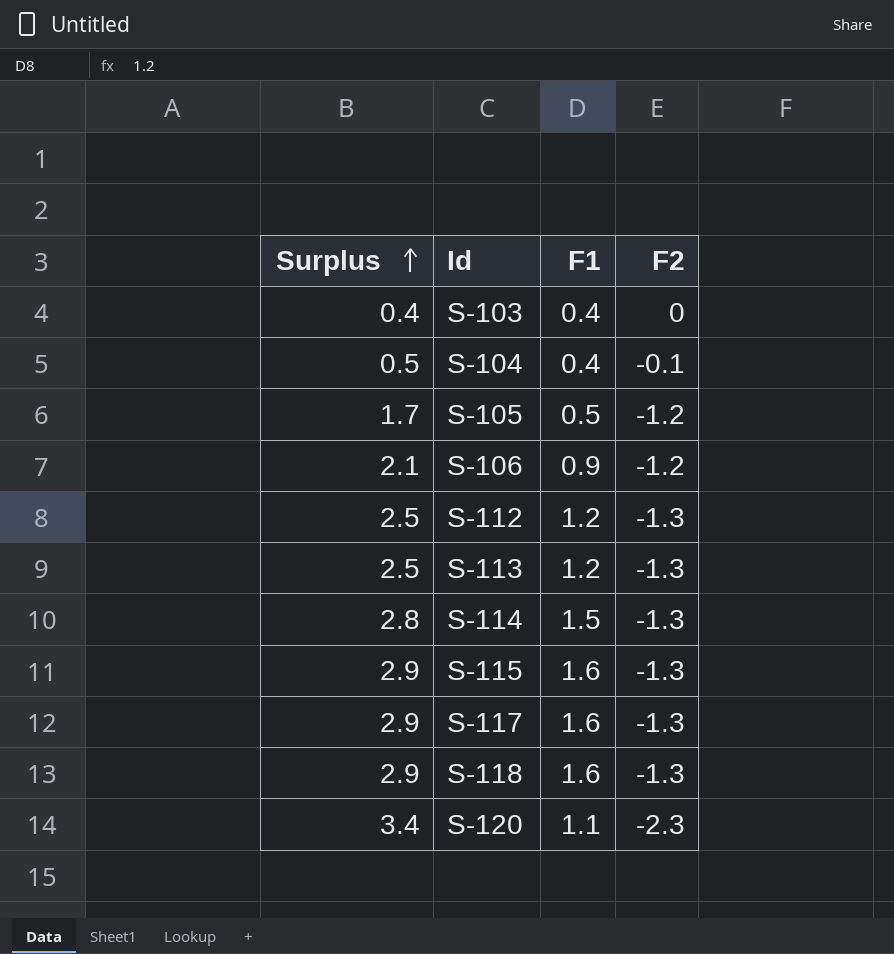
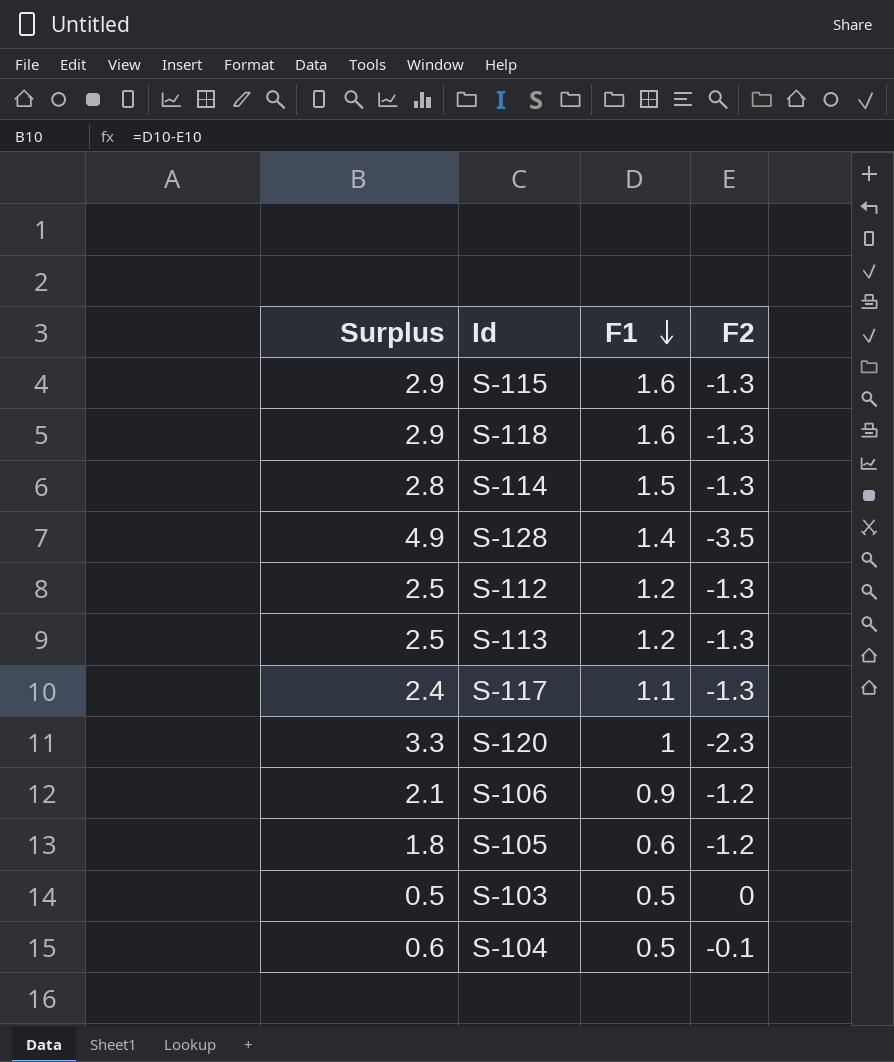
row order: Surplus ascending -> F1 descending
row S-128: none -> 4.9 | 1.4 | -3.5
S-117 | Surplus: 2.9 -> 2.4
S-117 | F1: 1.6 -> 1.1
S-120 | Surplus: 3.4 -> 3.3
S-120 | F1: 1.1 -> 1
S-105 | Surplus: 1.7 -> 1.8
S-105 | F1: 0.5 -> 0.6
S-103 | Surplus: 0.4 -> 0.5
S-103 | F1: 0.4 -> 0.5
S-104 | Surplus: 0.5 -> 0.6
S-104 | F1: 0.4 -> 0.5

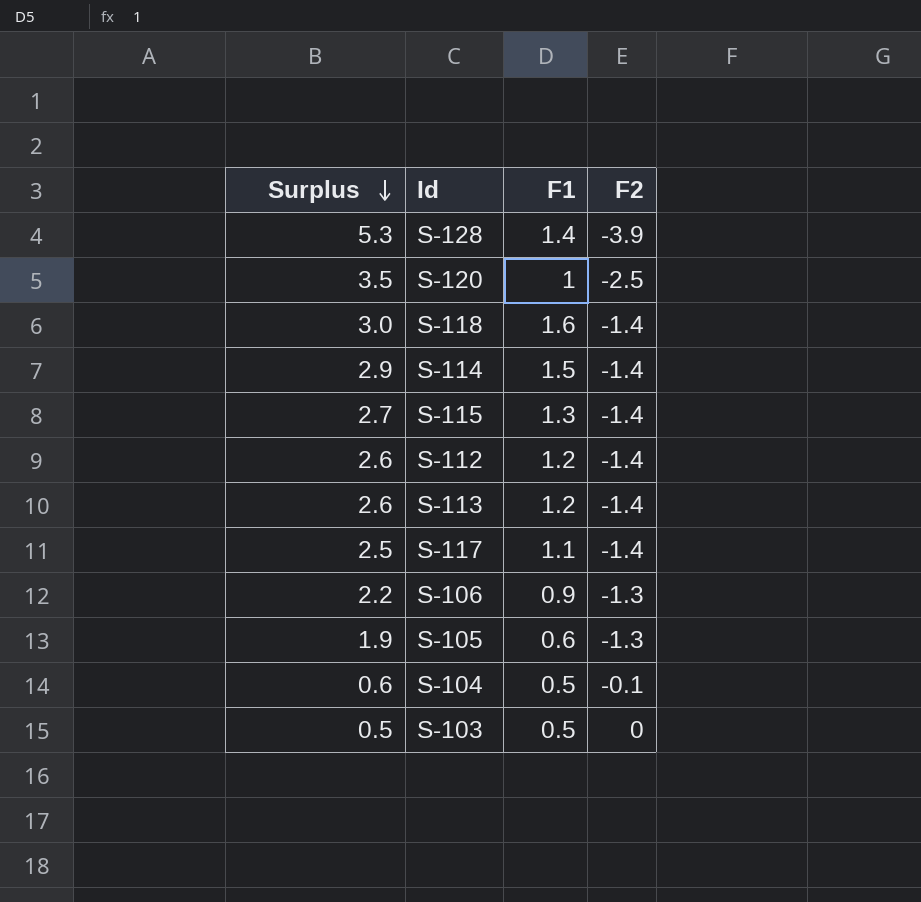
row order: F1 descending -> Surplus descending
S-128 | Surplus: 4.9 -> 5.3
S-128 | F2: -3.5 -> -3.9
S-120 | Surplus: 3.3 -> 3.5
S-120 | F2: -2.3 -> -2.5
S-118 | Surplus: 2.9 -> 3.0
S-118 | F2: -1.3 -> -1.4
S-114 | Surplus: 2.8 -> 2.9
S-114 | F2: -1.3 -> -1.4
S-115 | Surplus: 2.9 -> 2.7
S-115 | F1: 1.6 -> 1.3
S-115 | F2: -1.3 -> -1.4
S-112 | Surplus: 2.5 -> 2.6
S-112 | F2: -1.3 -> -1.4
S-113 | Surplus: 2.5 -> 2.6
S-113 | F2: -1.3 -> -1.4
S-117 | Surplus: 2.4 -> 2.5
S-117 | F2: -1.3 -> -1.4
S-106 | Surplus: 2.1 -> 2.2
S-106 | F2: -1.2 -> -1.3
S-105 | Surplus: 1.8 -> 1.9
S-105 | F2: -1.2 -> -1.3

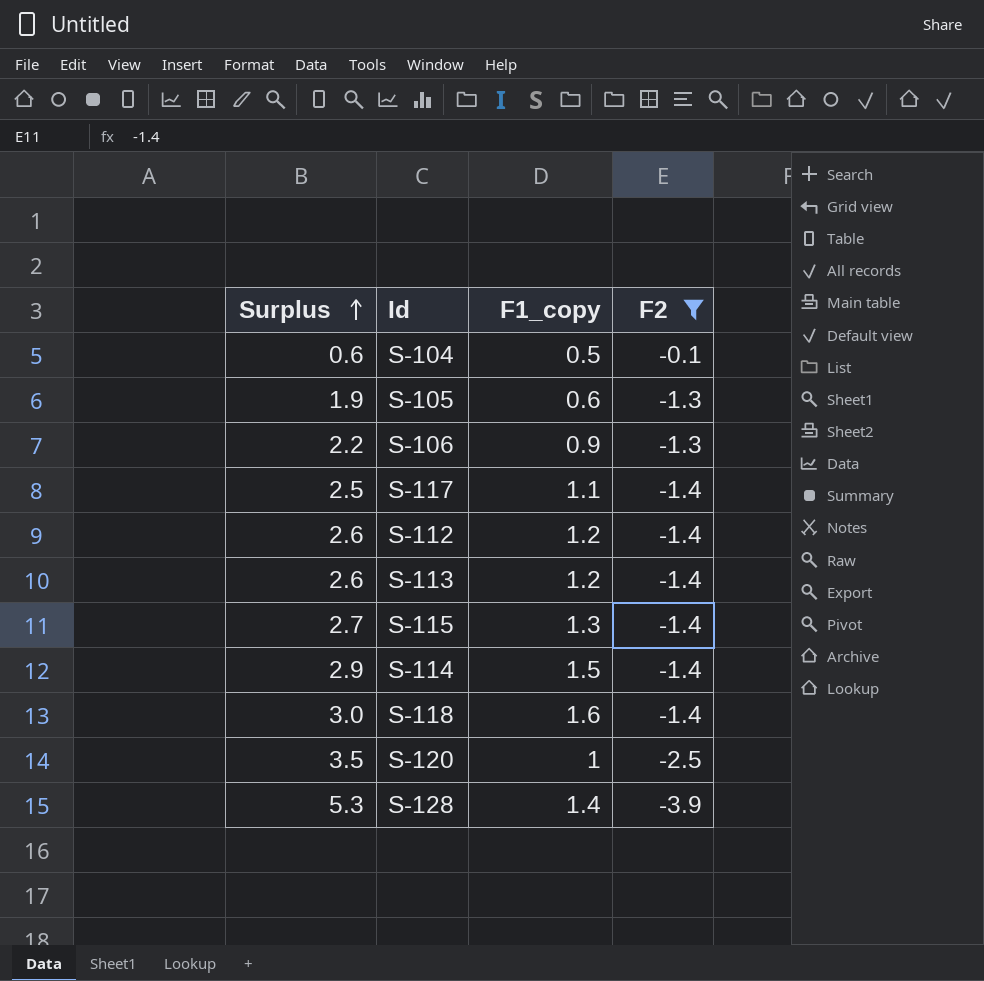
filter: none -> F2 != 0
row order: Surplus descending -> Surplus ascending
column name: F1 -> F1_copy

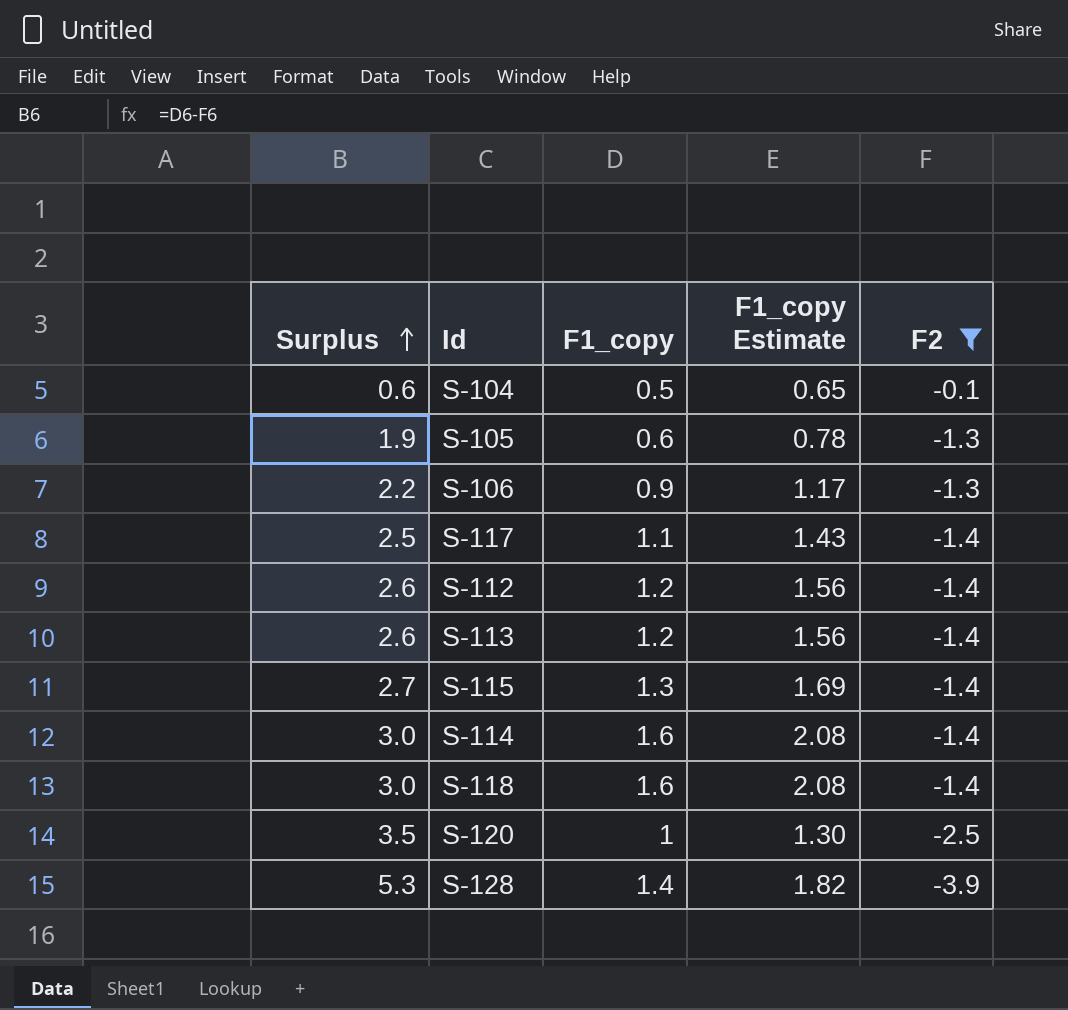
column F1_copy Estimate | formula: none -> [F1_copy] * 1.3
S-114 | Surplus: 2.9 -> 3.0
S-114 | F1_copy: 1.5 -> 1.6

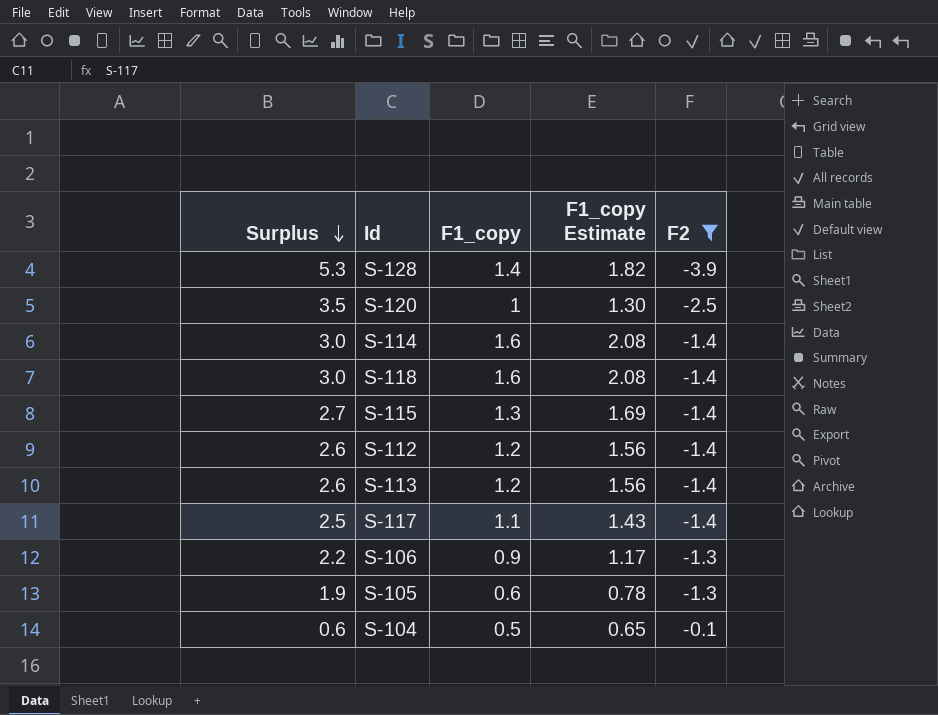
row order: Surplus ascending -> Surplus descending

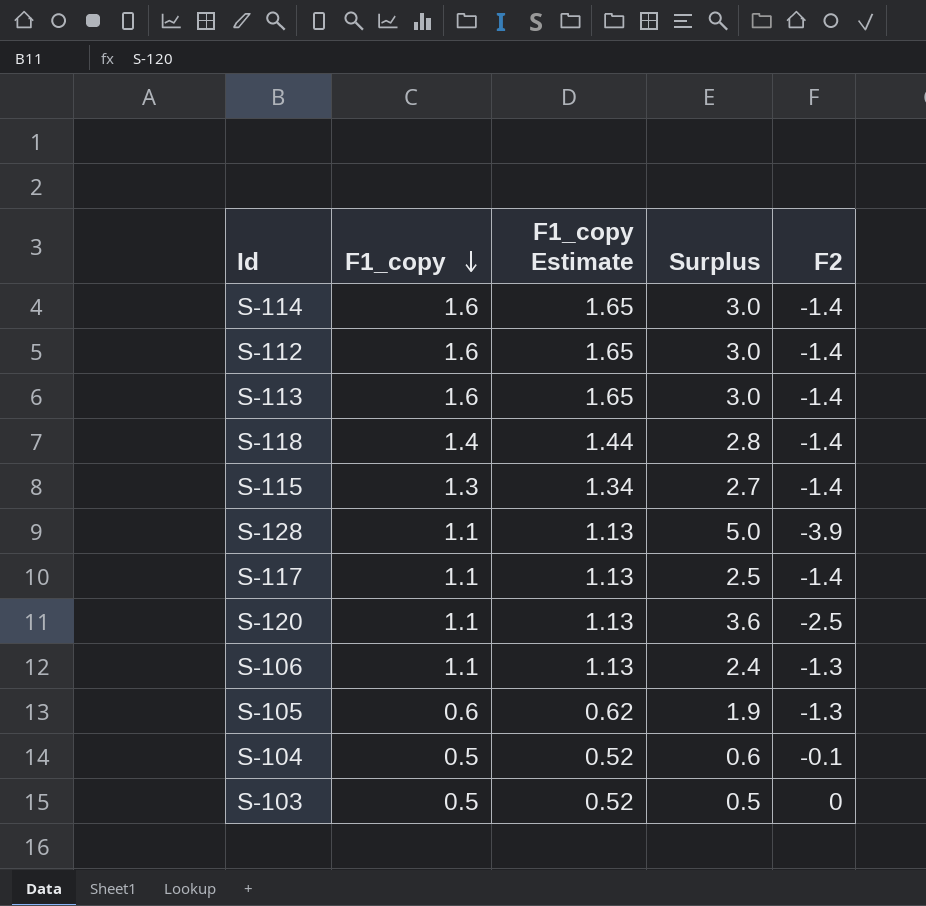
filter: F2 != 0 -> none
row order: Surplus descending -> F1_copy descending
column F1_copy Estimate | formula: [F1_copy] * 1.3 -> [F1_copy] * 1.03
column Surplus | position: 1 -> 4
S-112 | F1_copy: 1.2 -> 1.6
S-112 | Surplus: 2.6 -> 3.0
S-113 | F1_copy: 1.2 -> 1.6
S-113 | Surplus: 2.6 -> 3.0
S-118 | F1_copy: 1.6 -> 1.4
S-118 | Surplus: 3.0 -> 2.8
S-128 | F1_copy: 1.4 -> 1.1
S-128 | Surplus: 5.3 -> 5.0
S-120 | F1_copy: 1 -> 1.1
S-120 | Surplus: 3.5 -> 3.6
S-106 | F1_copy: 0.9 -> 1.1
S-106 | Surplus: 2.2 -> 2.4

